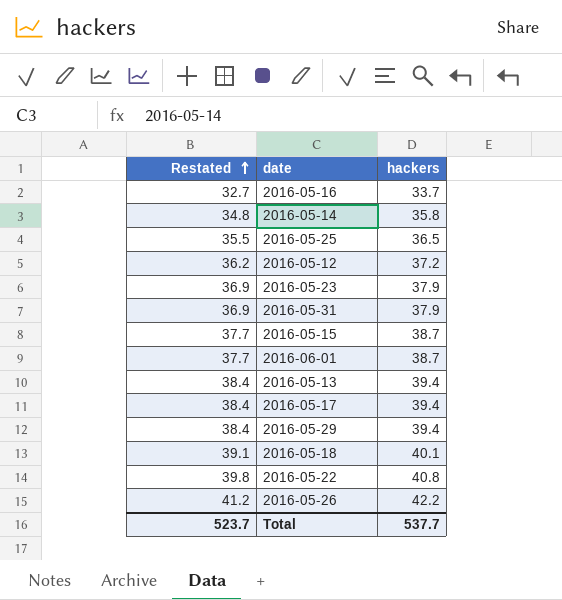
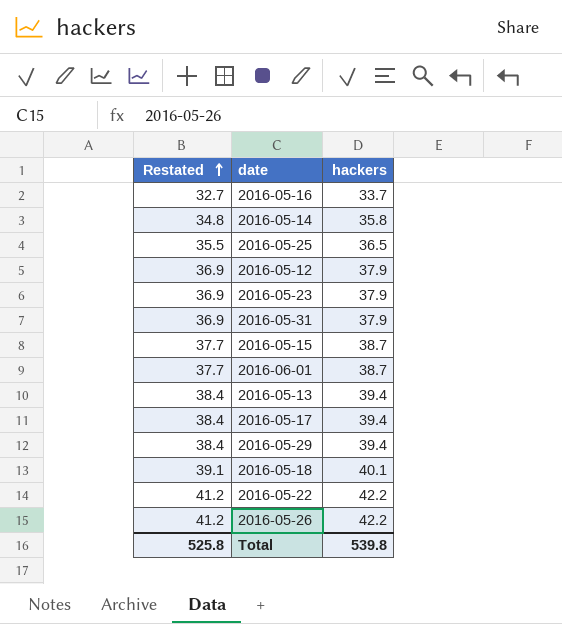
2016-05-12 | Restated: 36.2 -> 36.9
2016-05-12 | hackers: 37.2 -> 37.9
2016-05-22 | Restated: 39.8 -> 41.2
2016-05-22 | hackers: 40.8 -> 42.2
Total | Restated: 523.7 -> 525.8
Total | hackers: 537.7 -> 539.8

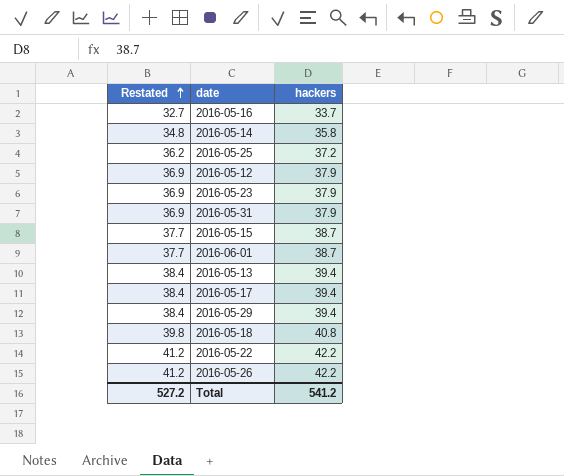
2016-05-25 | Restated: 35.5 -> 36.2
2016-05-25 | hackers: 36.5 -> 37.2
2016-05-18 | Restated: 39.1 -> 39.8
2016-05-18 | hackers: 40.1 -> 40.8
Total | Restated: 525.8 -> 527.2
Total | hackers: 539.8 -> 541.2

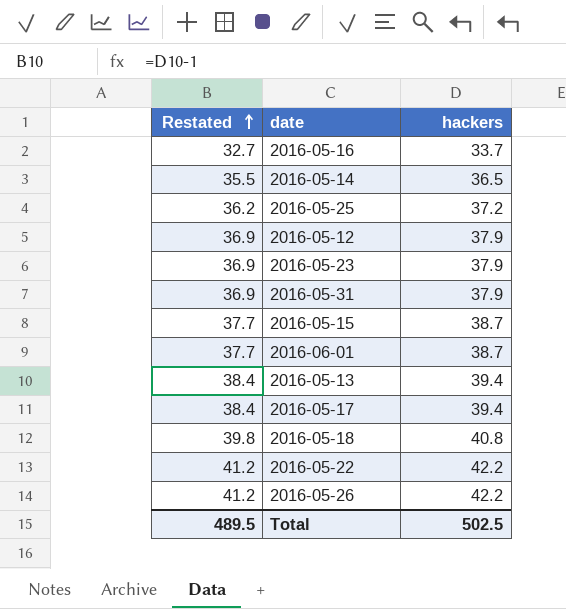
row 2016-05-29: 38.4 | 39.4 -> none
2016-05-14 | Restated: 34.8 -> 35.5
2016-05-14 | hackers: 35.8 -> 36.5
Total | Restated: 527.2 -> 489.5
Total | hackers: 541.2 -> 502.5

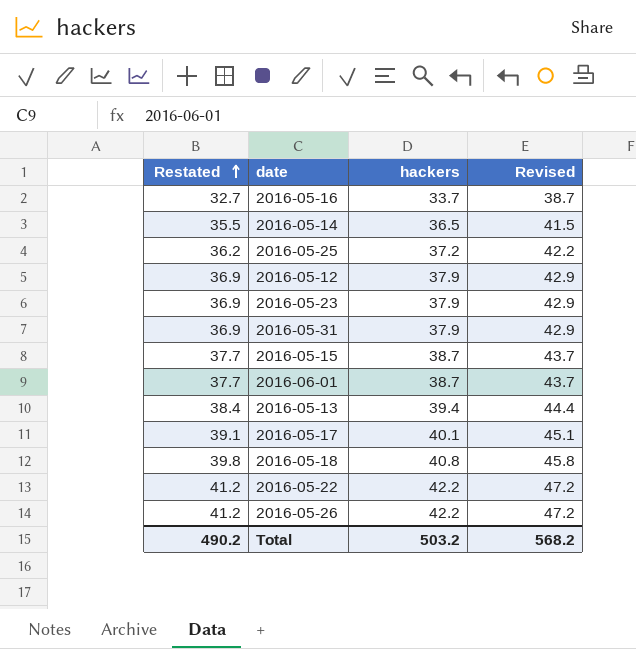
column Revised | formula: none -> [hackers] + 5
2016-05-17 | Restated: 38.4 -> 39.1
2016-05-17 | hackers: 39.4 -> 40.1
Total | Restated: 489.5 -> 490.2
Total | hackers: 502.5 -> 503.2

